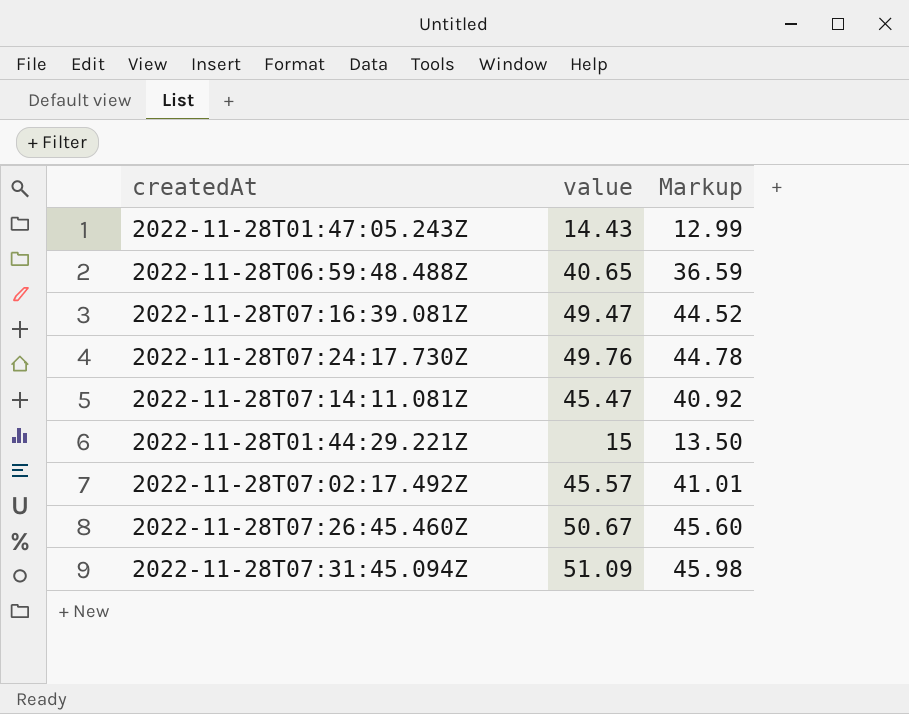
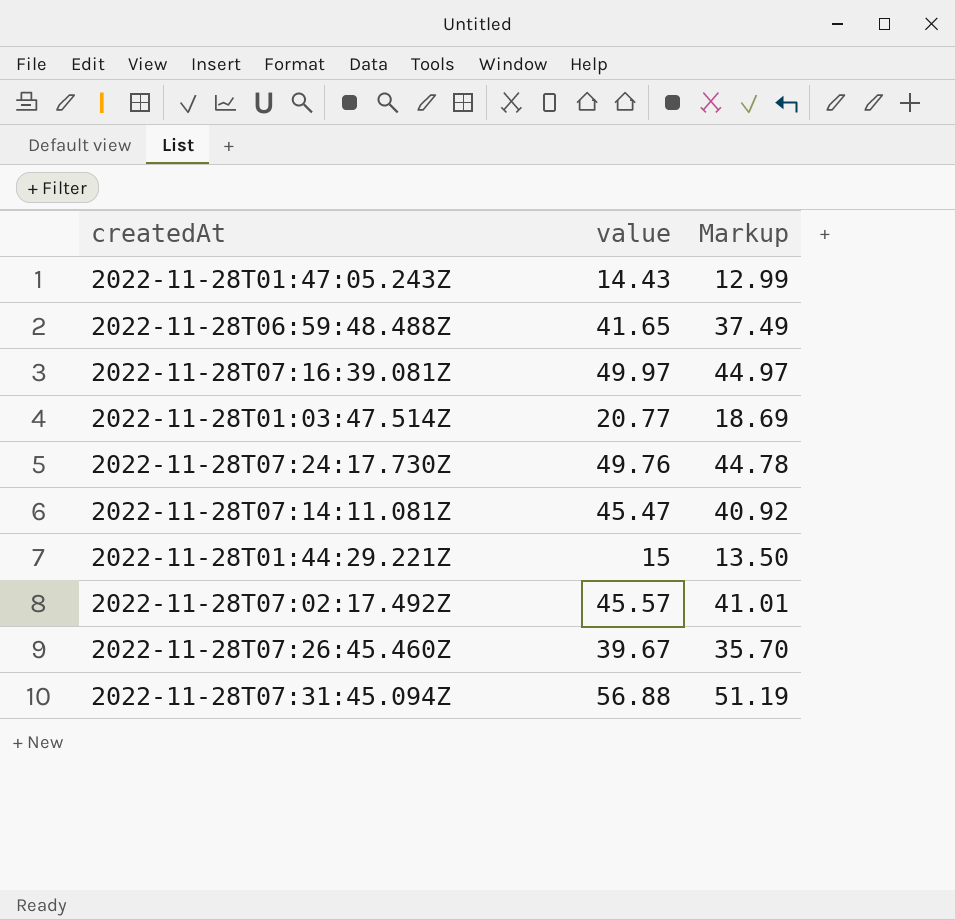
2022-11-28T06:59:48.488Z | value: 40.65 -> 41.65
2022-11-28T06:59:48.488Z | Markup: 36.59 -> 37.49
2022-11-28T07:16:39.081Z | value: 49.47 -> 49.97
2022-11-28T07:16:39.081Z | Markup: 44.52 -> 44.97
row 2022-11-28T01:03:47.514Z: none -> 20.77 | 18.69
2022-11-28T07:26:45.460Z | value: 50.67 -> 39.67
2022-11-28T07:26:45.460Z | Markup: 45.60 -> 35.70
2022-11-28T07:31:45.094Z | value: 51.09 -> 56.88
2022-11-28T07:31:45.094Z | Markup: 45.98 -> 51.19

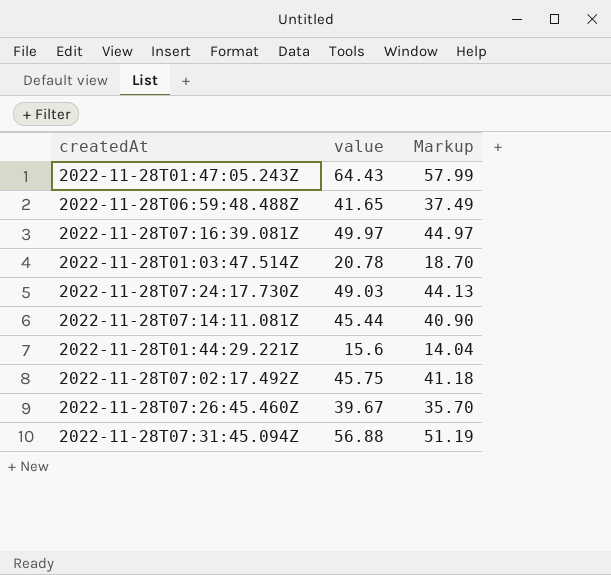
2022-11-28T01:47:05.243Z | value: 14.43 -> 64.43
2022-11-28T01:47:05.243Z | Markup: 12.99 -> 57.99
2022-11-28T01:03:47.514Z | value: 20.77 -> 20.78
2022-11-28T01:03:47.514Z | Markup: 18.69 -> 18.70
2022-11-28T07:24:17.730Z | value: 49.76 -> 49.03
2022-11-28T07:24:17.730Z | Markup: 44.78 -> 44.13
2022-11-28T07:14:11.081Z | value: 45.47 -> 45.44
2022-11-28T07:14:11.081Z | Markup: 40.92 -> 40.90
2022-11-28T01:44:29.221Z | value: 15 -> 15.6
2022-11-28T01:44:29.221Z | Markup: 13.50 -> 14.04
2022-11-28T07:02:17.492Z | value: 45.57 -> 45.75
2022-11-28T07:02:17.492Z | Markup: 41.01 -> 41.18

